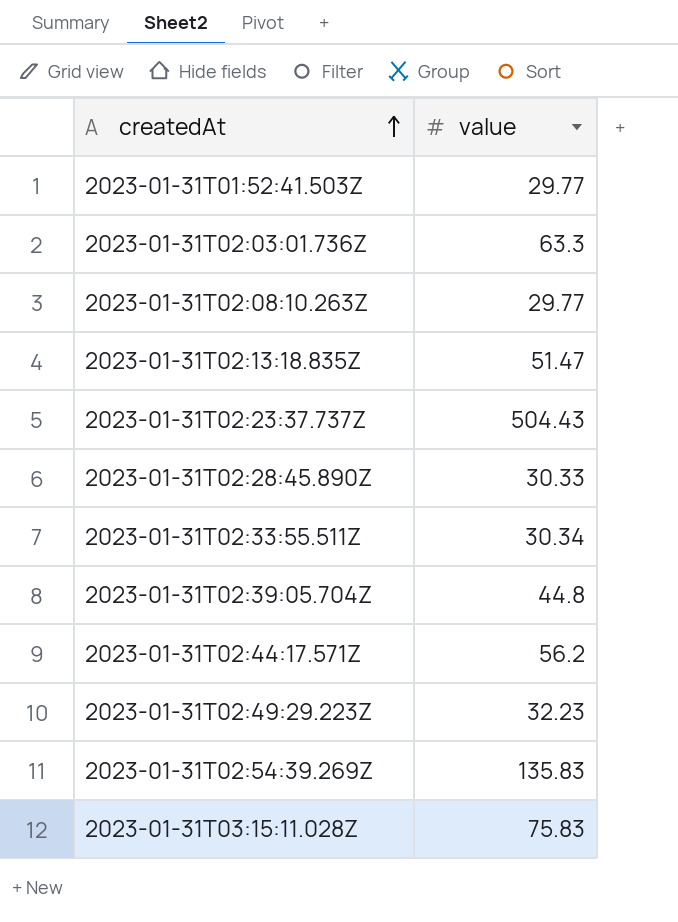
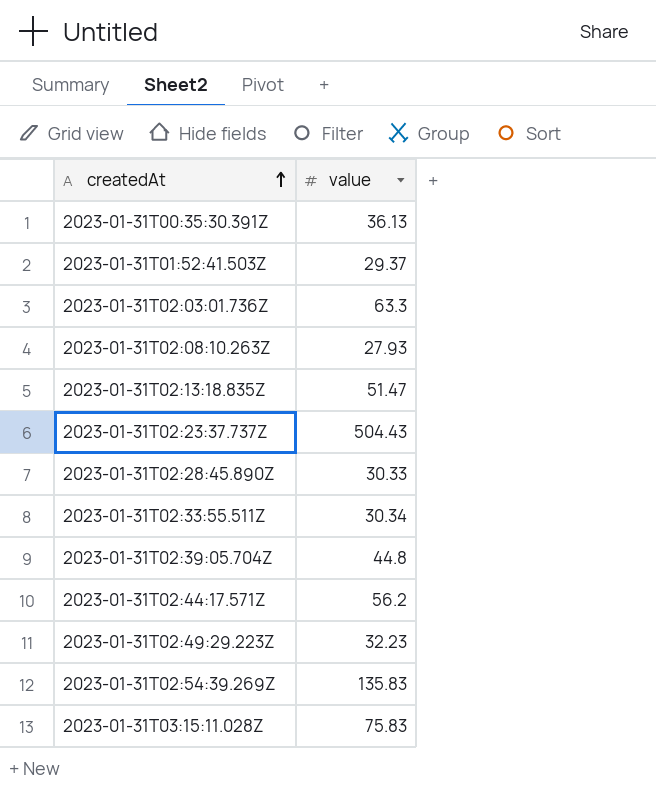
row 2023-01-31T00:35:30.391Z: none -> 36.13
2023-01-31T01:52:41.503Z | value: 29.77 -> 29.37
2023-01-31T02:08:10.263Z | value: 29.77 -> 27.93

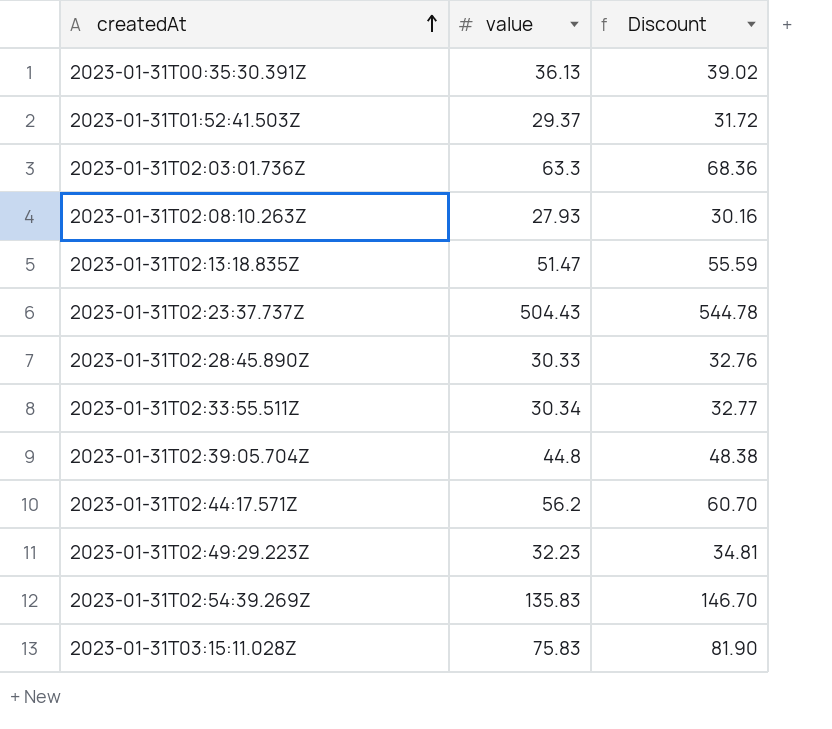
column Discount | formula: none -> [value] * 1.08

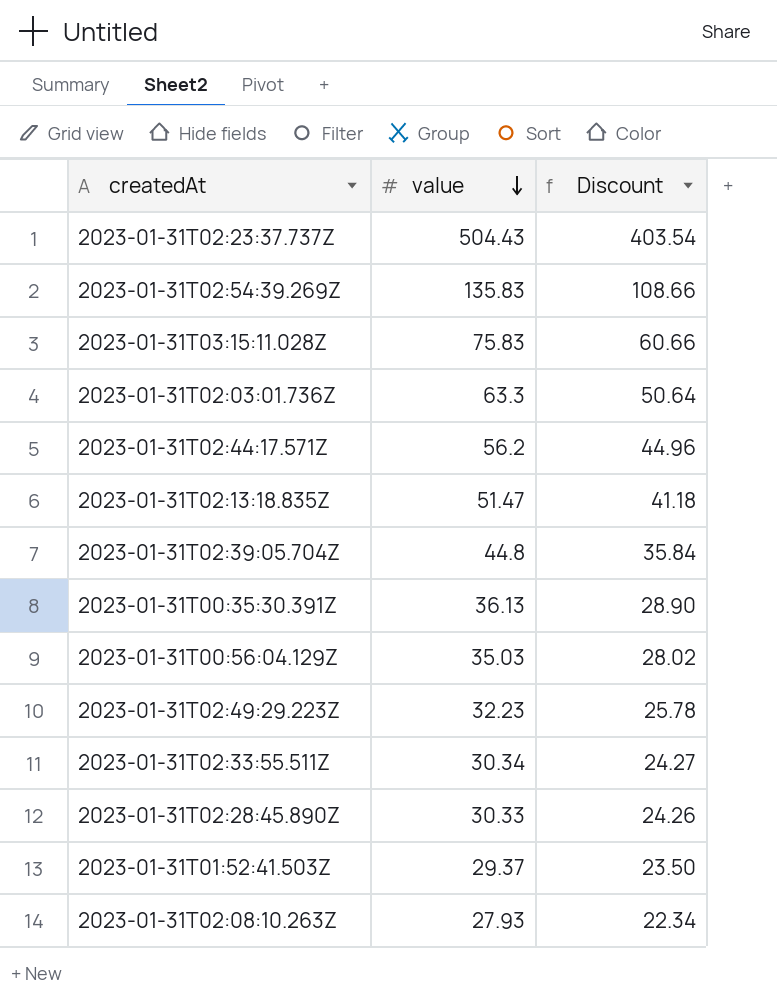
row order: createdAt ascending -> value descending
column Discount | formula: [value] * 1.08 -> [value] * 0.8
row 2023-01-31T00:56:04.129Z: none -> 35.03 | 28.02

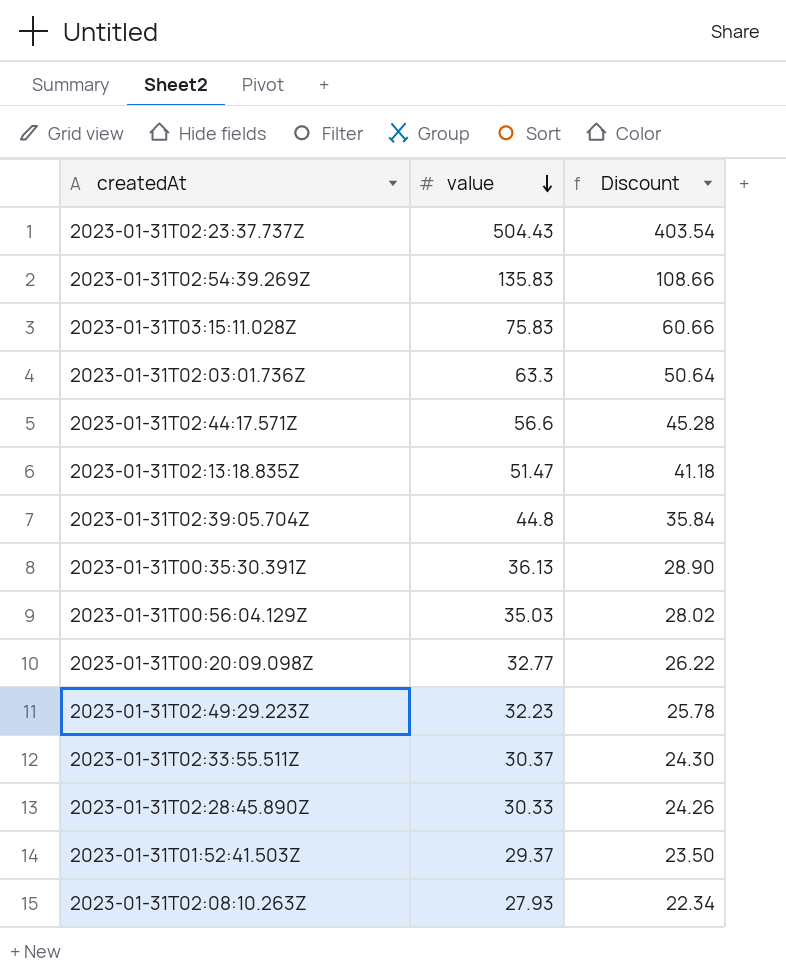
2023-01-31T02:44:17.571Z | value: 56.2 -> 56.6
2023-01-31T02:44:17.571Z | Discount: 44.96 -> 45.28
row 2023-01-31T00:20:09.098Z: none -> 32.77 | 26.22
2023-01-31T02:33:55.511Z | value: 30.34 -> 30.37
2023-01-31T02:33:55.511Z | Discount: 24.27 -> 24.30

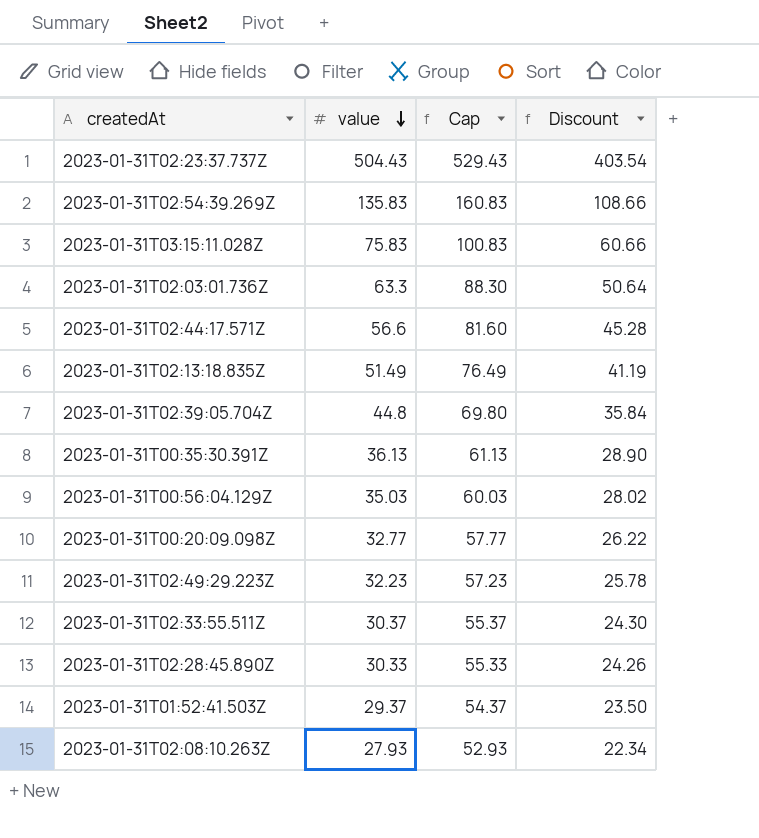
column Cap | formula: none -> [value] + 25
2023-01-31T02:13:18.835Z | value: 51.47 -> 51.49
2023-01-31T02:13:18.835Z | Discount: 41.18 -> 41.19

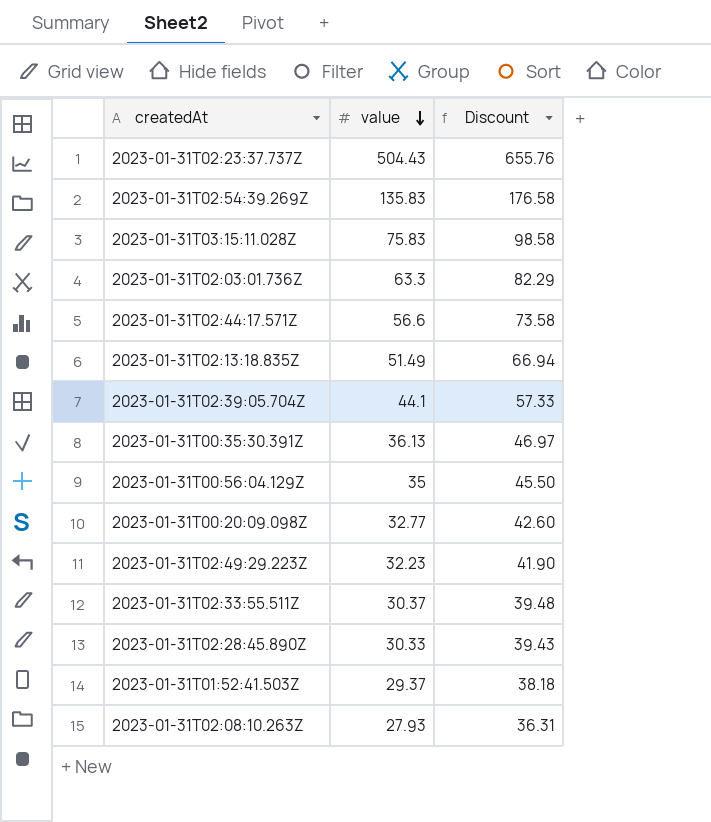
column Cap | formula: [value] + 25 -> none
column Discount | formula: [value] * 0.8 -> [value] * 1.3
2023-01-31T02:39:05.704Z | value: 44.8 -> 44.1
2023-01-31T00:56:04.129Z | value: 35.03 -> 35

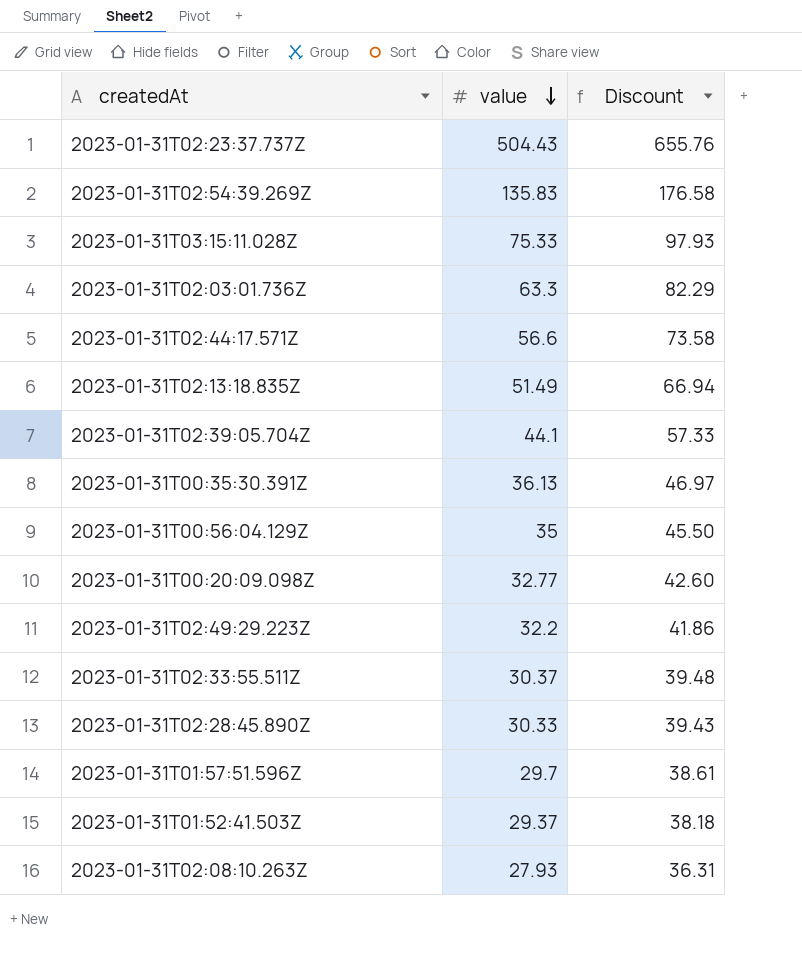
2023-01-31T03:15:11.028Z | value: 75.83 -> 75.33
2023-01-31T03:15:11.028Z | Discount: 98.58 -> 97.93
2023-01-31T02:49:29.223Z | value: 32.23 -> 32.2
2023-01-31T02:49:29.223Z | Discount: 41.90 -> 41.86
row 2023-01-31T01:57:51.596Z: none -> 29.7 | 38.61

